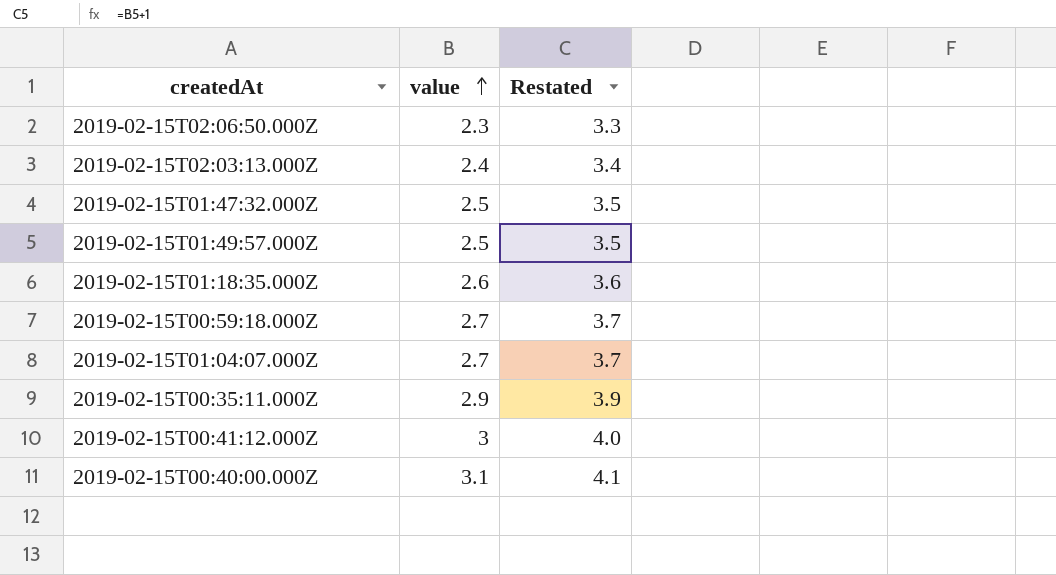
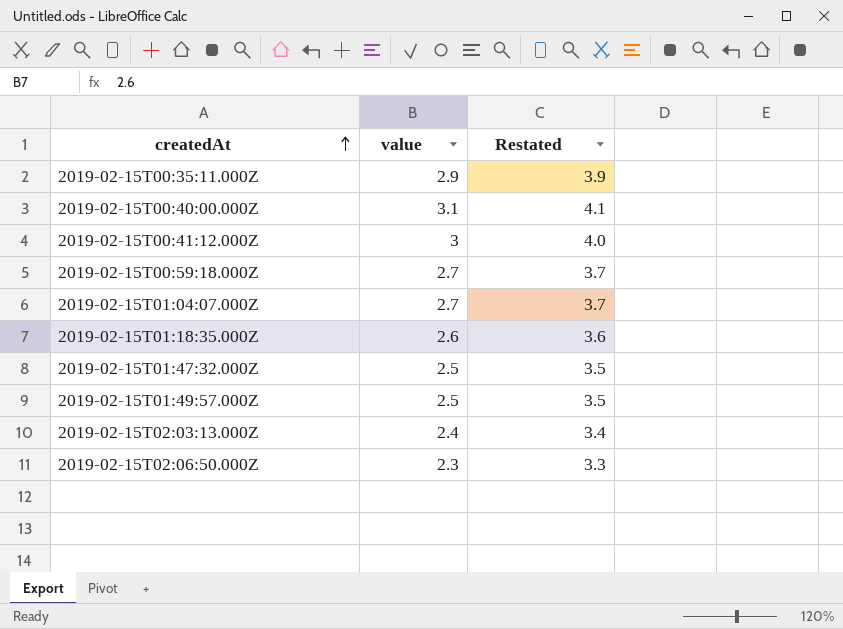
row order: value ascending -> createdAt ascending

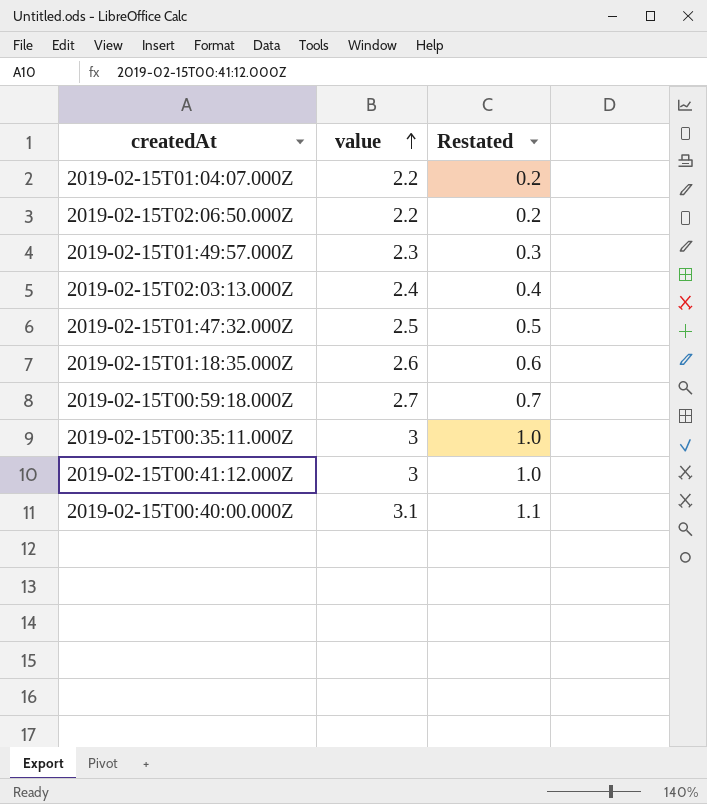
row order: createdAt ascending -> value ascending
column Restated | formula: [value] + 1 -> [value] - 2
2019-02-15T01:04:07.000Z | value: 2.7 -> 2.2
2019-02-15T02:06:50.000Z | value: 2.3 -> 2.2
2019-02-15T01:49:57.000Z | value: 2.5 -> 2.3
2019-02-15T00:35:11.000Z | value: 2.9 -> 3

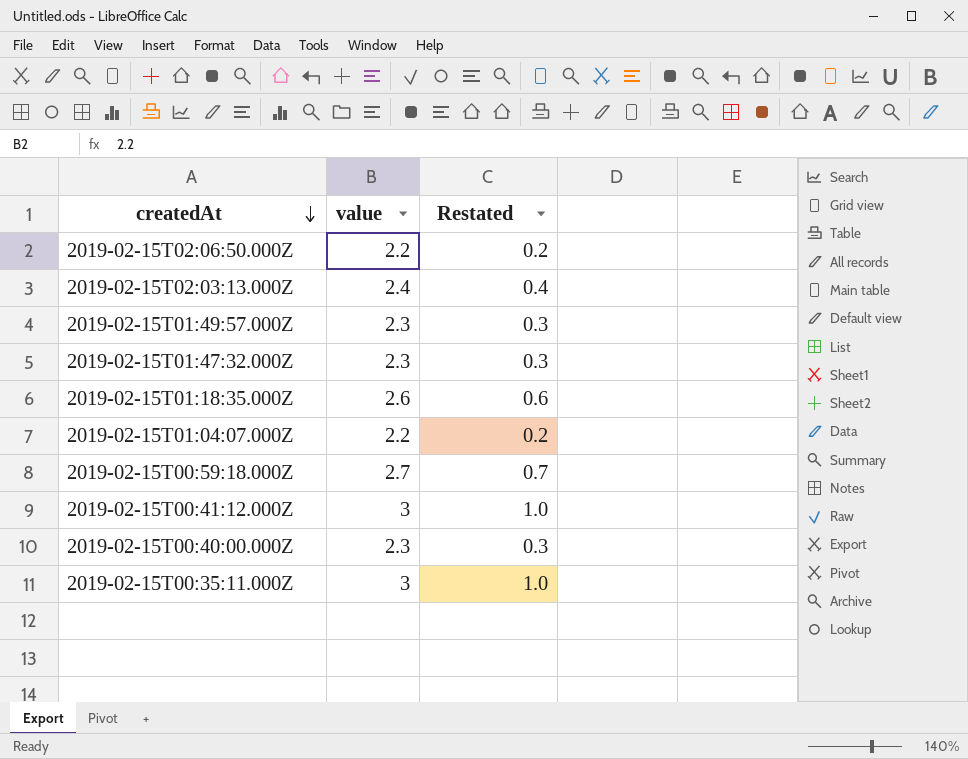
row order: value ascending -> createdAt descending
2019-02-15T01:47:32.000Z | value: 2.5 -> 2.3
2019-02-15T01:47:32.000Z | Restated: 0.5 -> 0.3
2019-02-15T00:40:00.000Z | value: 3.1 -> 2.3
2019-02-15T00:40:00.000Z | Restated: 1.1 -> 0.3

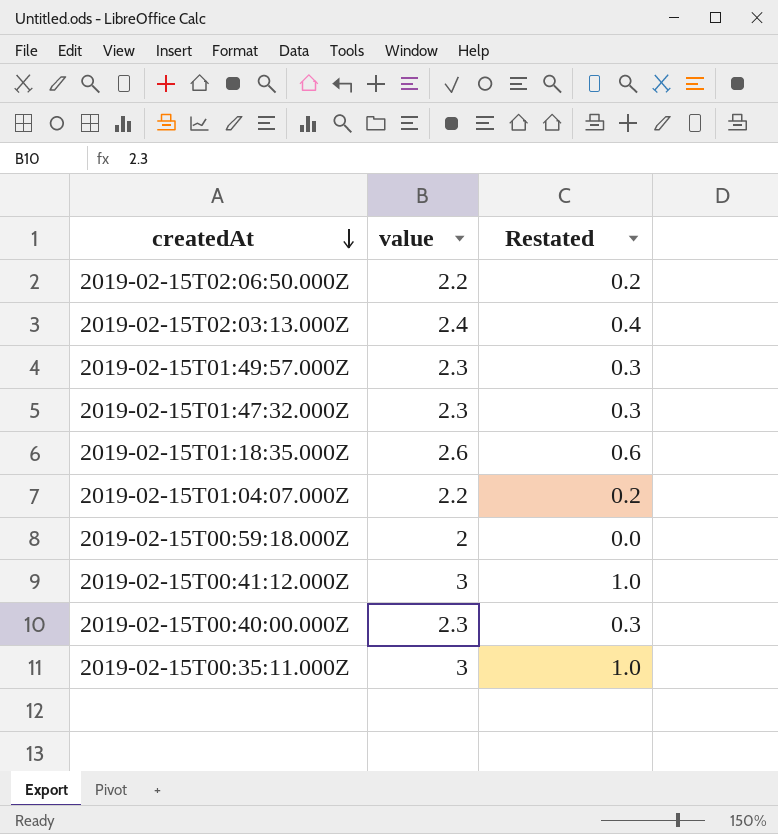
2019-02-15T00:59:18.000Z | value: 2.7 -> 2
2019-02-15T00:59:18.000Z | Restated: 0.7 -> 0.0

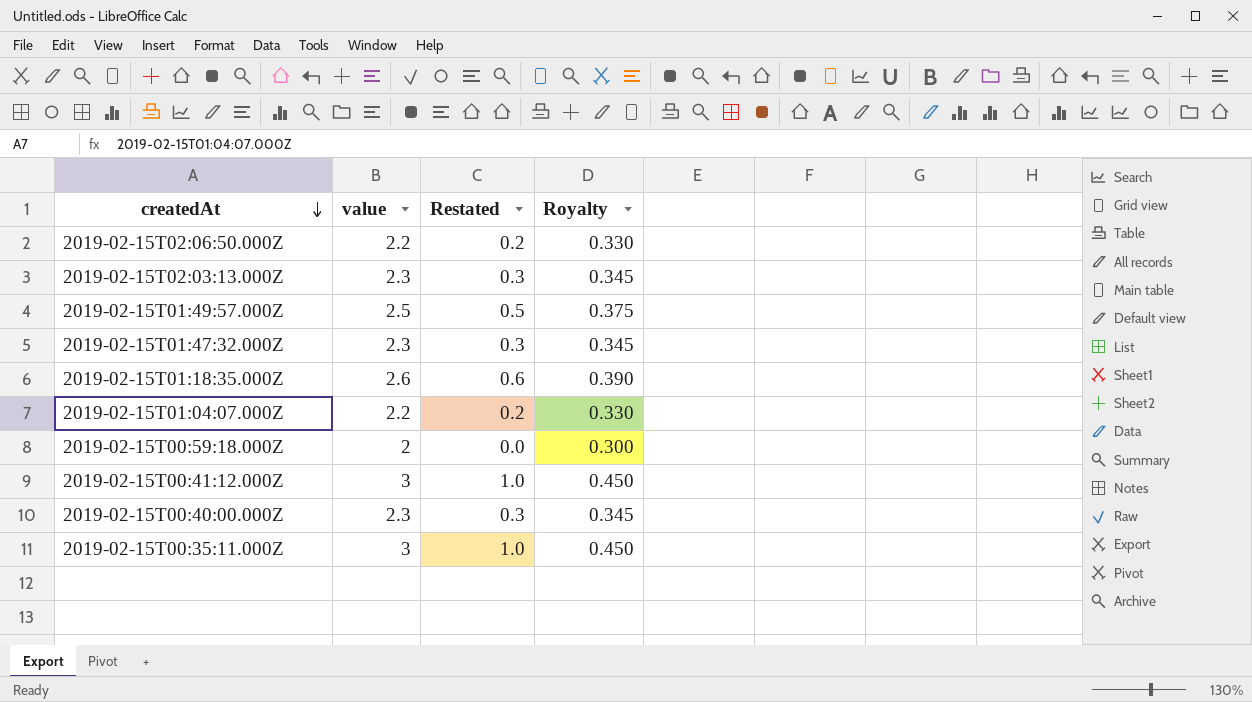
column Royalty | formula: none -> [value] * 0.15
2019-02-15T02:03:13.000Z | value: 2.4 -> 2.3
2019-02-15T02:03:13.000Z | Restated: 0.4 -> 0.3
2019-02-15T01:49:57.000Z | value: 2.3 -> 2.5
2019-02-15T01:49:57.000Z | Restated: 0.3 -> 0.5

